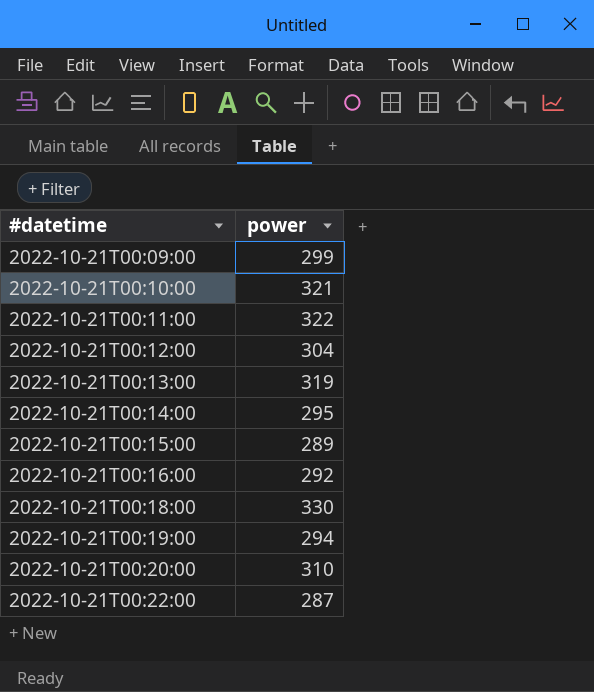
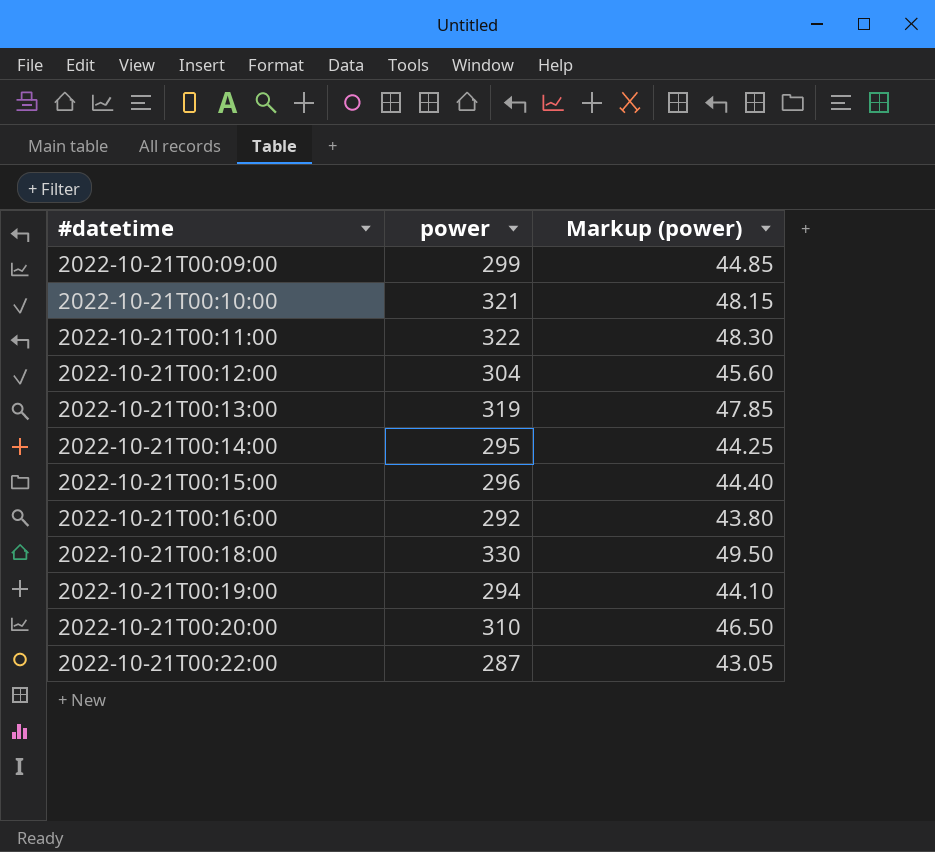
column Markup (power) | formula: none -> [power] * 0.15
2022-10-21T00:15:00 | power: 289 -> 296

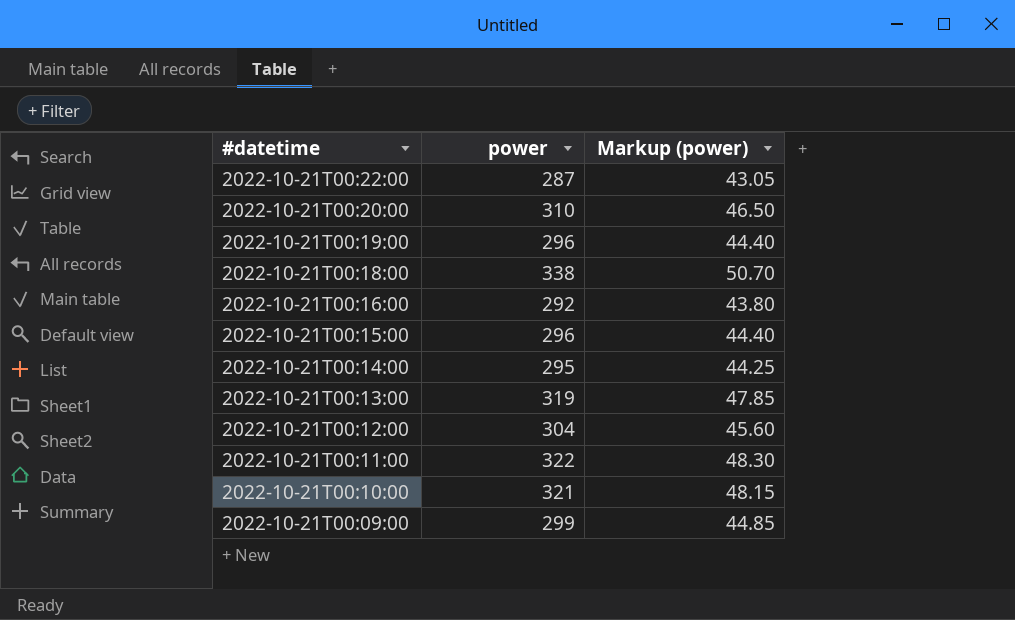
row order: #datetime ascending -> #datetime descending
2022-10-21T00:19:00 | power: 294 -> 296
2022-10-21T00:19:00 | Markup (power): 44.10 -> 44.40
2022-10-21T00:18:00 | power: 330 -> 338
2022-10-21T00:18:00 | Markup (power): 49.50 -> 50.70

